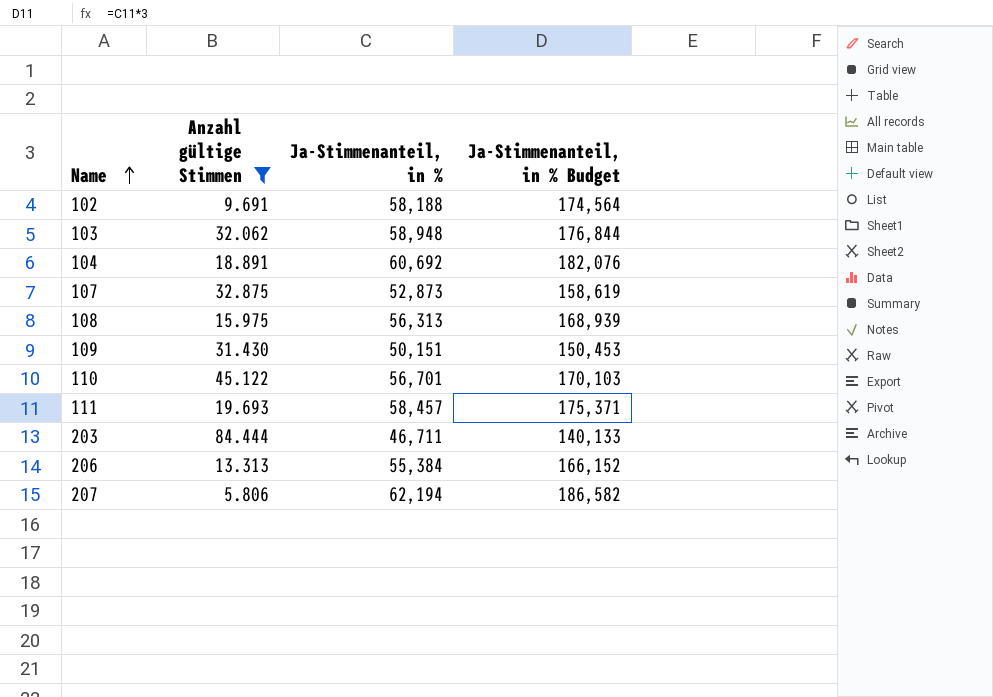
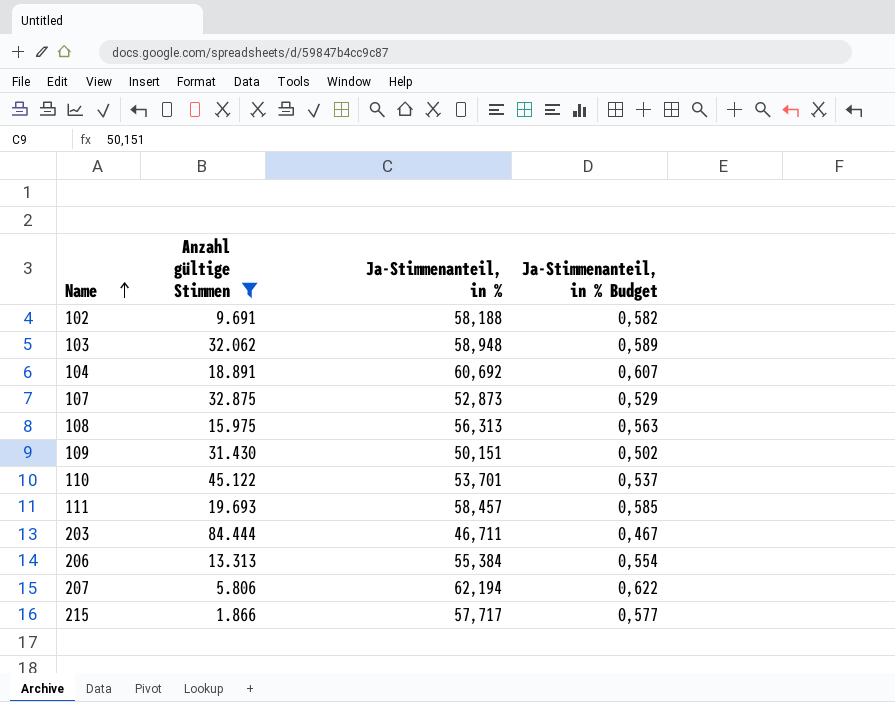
column Ja-Stimmenanteil, in % Budget | formula: [Ja-Stimmenanteil, in %] * 3 -> [Ja-Stimmenanteil, in %] * 0,01
110 | Ja-Stimmenanteil, in %: 56,701 -> 53,701
row 215: none -> 1.866 | 57,717 | 0,577

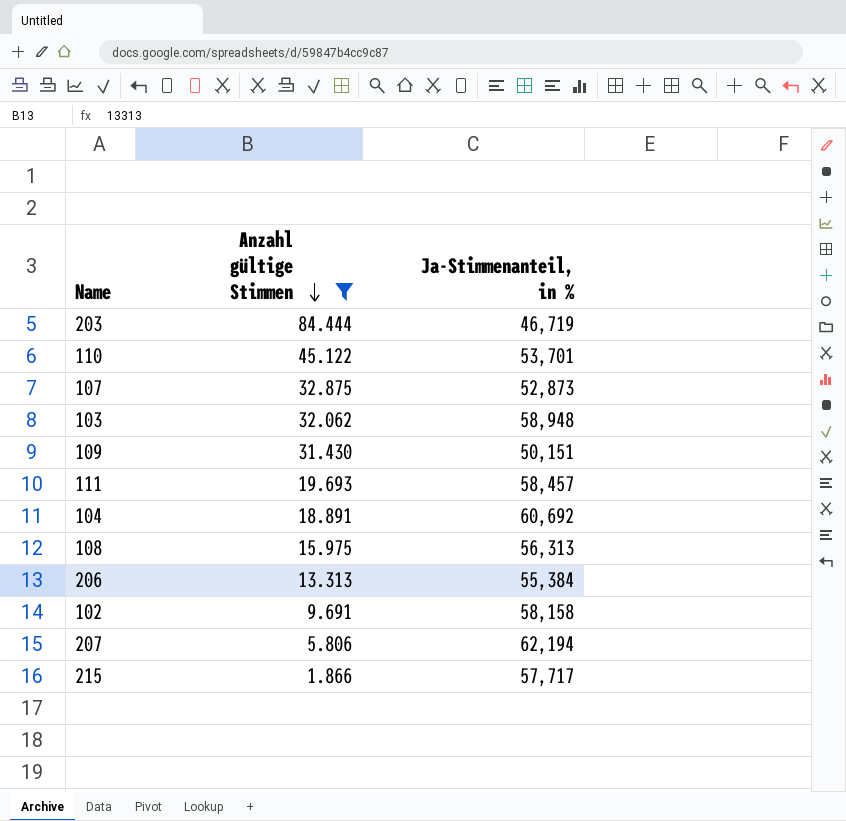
row order: Name ascending -> Anzahl gültige Stimmen descending
column Ja-Stimmenanteil, in % Budget | formula: [Ja-Stimmenanteil, in %] * 0,01 -> none
203 | Ja-Stimmenanteil, in %: 46,711 -> 46,719
102 | Ja-Stimmenanteil, in %: 58,188 -> 58,158

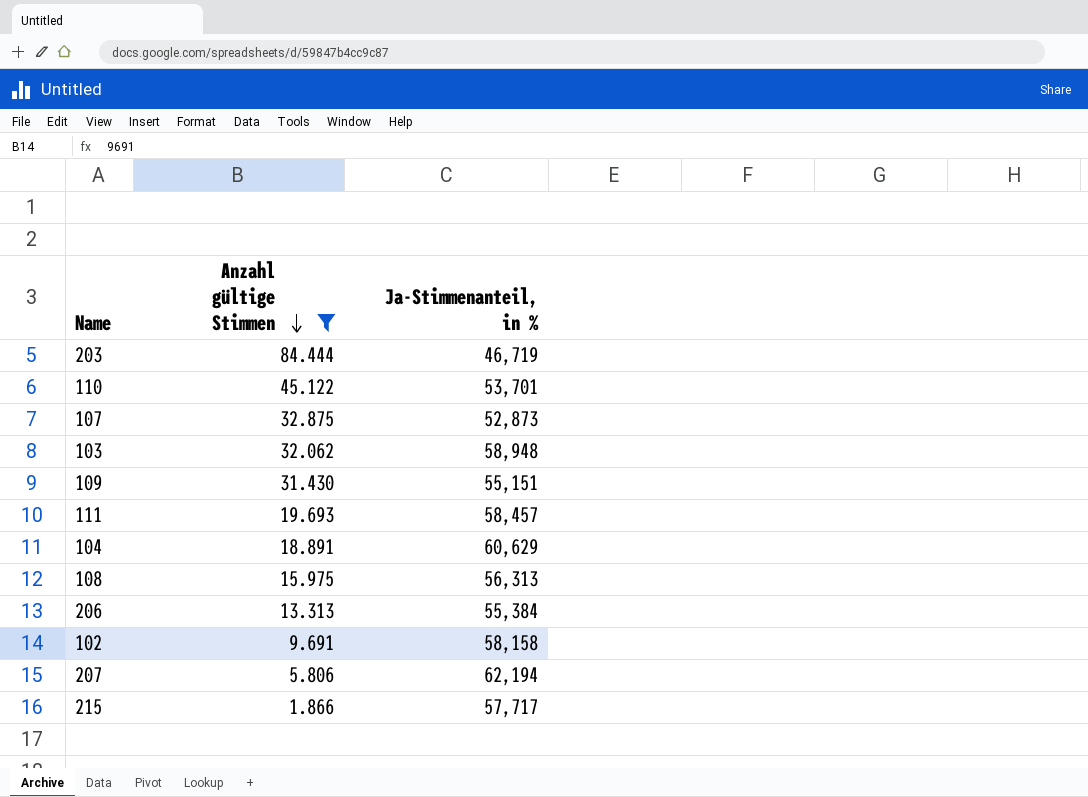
109 | Ja-Stimmenanteil, in %: 50,151 -> 55,151
104 | Ja-Stimmenanteil, in %: 60,692 -> 60,629

